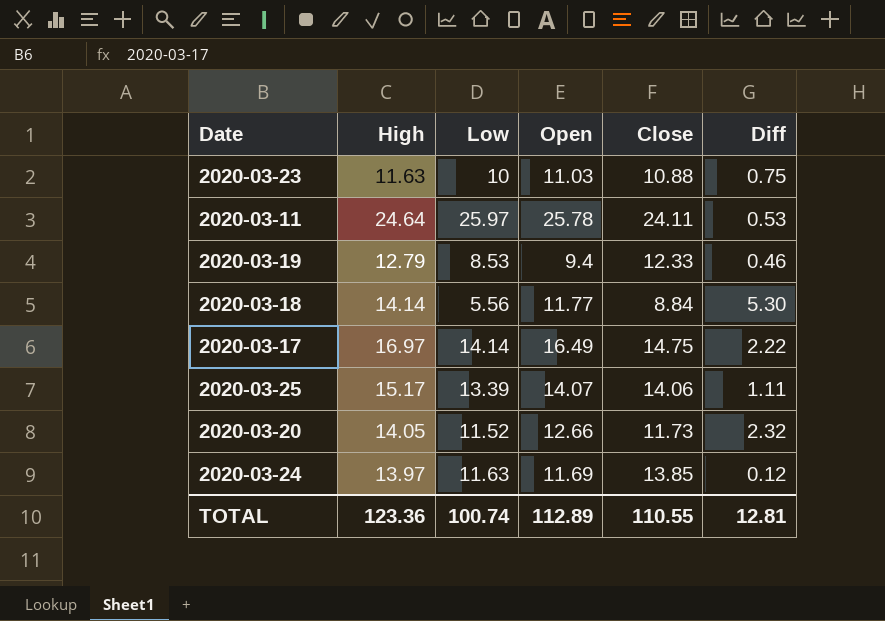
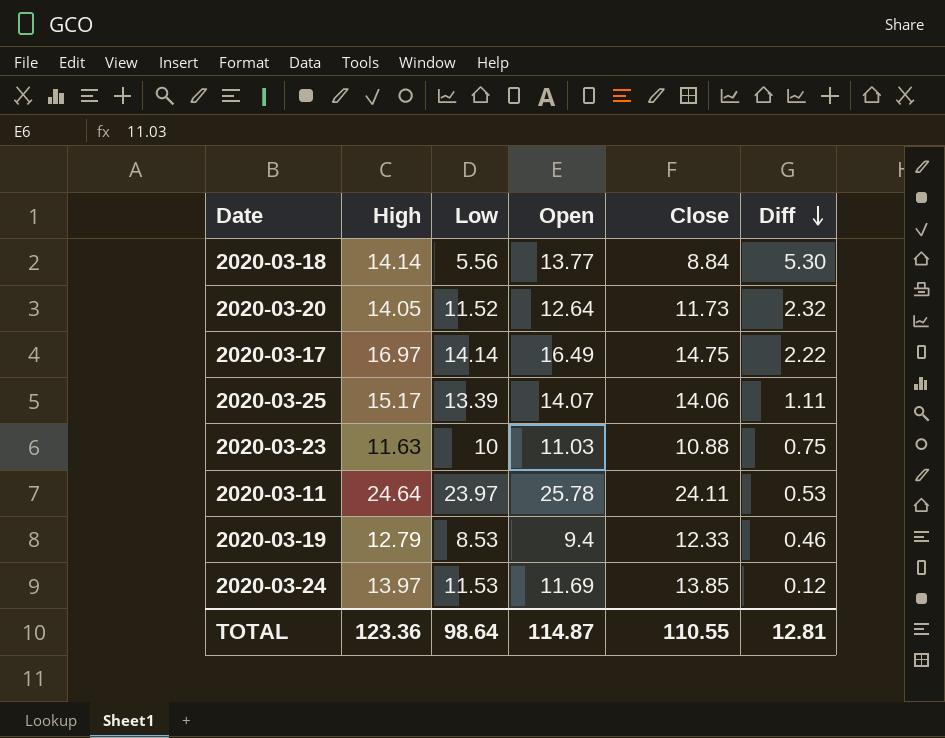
row order: none -> Diff descending
2020-03-18 | Open: 11.77 -> 13.77
2020-03-20 | Open: 12.66 -> 12.64
2020-03-11 | Low: 25.97 -> 23.97
2020-03-24 | Low: 11.63 -> 11.53
TOTAL | Low: 100.74 -> 98.64
TOTAL | Open: 112.89 -> 114.87

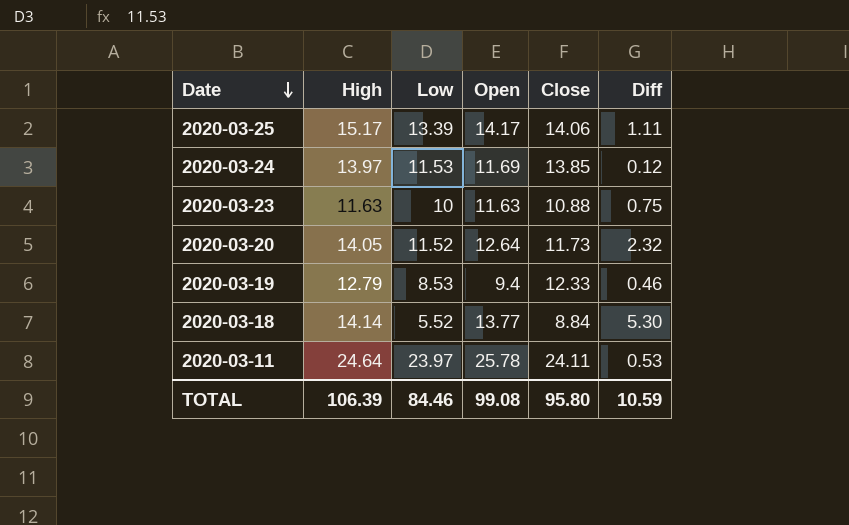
row order: Diff descending -> Date descending
row 2020-03-17: 16.97 | 14.14 | 16.49 | 14.75 | 2.22 -> none
2020-03-25 | Open: 14.07 -> 14.17
2020-03-23 | Open: 11.03 -> 11.63
2020-03-18 | Low: 5.56 -> 5.52
TOTAL | High: 123.36 -> 106.39
TOTAL | Low: 98.64 -> 84.46
TOTAL | Open: 114.87 -> 99.08
TOTAL | Close: 110.55 -> 95.80
TOTAL | Diff: 12.81 -> 10.59

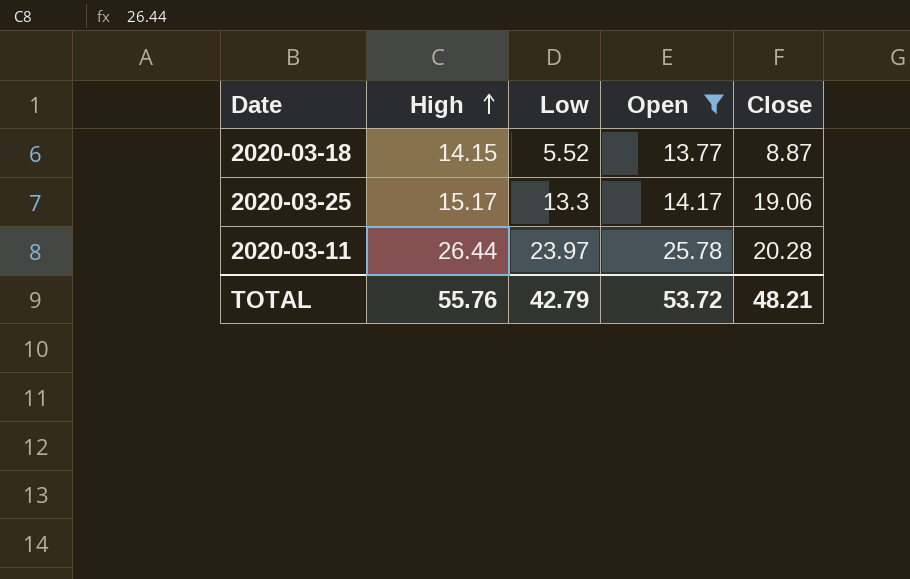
filter: none -> Open >= 13.77
row order: Date descending -> High ascending
column Diff | formula: [High] - [Close] -> none
2020-03-18 | High: 14.14 -> 14.15
2020-03-18 | Close: 8.84 -> 8.87
2020-03-25 | Low: 13.39 -> 13.3
2020-03-25 | Close: 14.06 -> 19.06
2020-03-11 | High: 24.64 -> 26.44
2020-03-11 | Close: 24.11 -> 20.28
TOTAL | High: 106.39 -> 55.76
TOTAL | Low: 84.46 -> 42.79
TOTAL | Open: 99.08 -> 53.72
TOTAL | Close: 95.80 -> 48.21

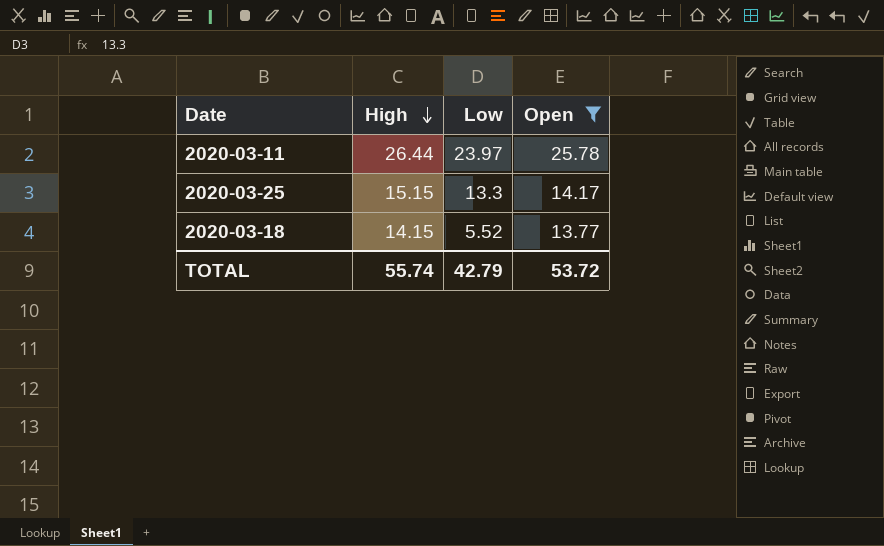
row order: High ascending -> High descending
column Close | position: 5 -> none
2020-03-25 | High: 15.17 -> 15.15
TOTAL | High: 55.76 -> 55.74

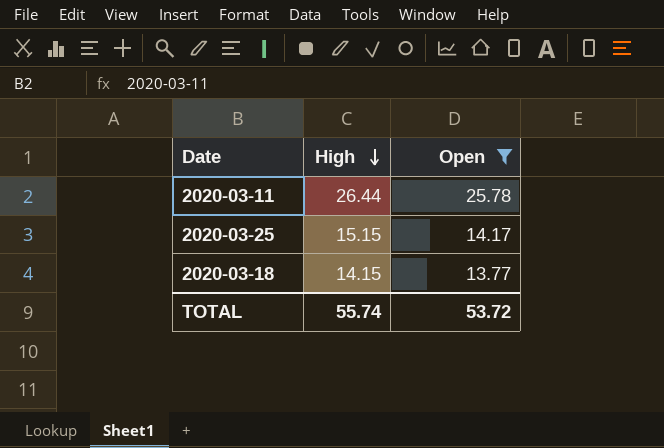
column Low | position: 3 -> none

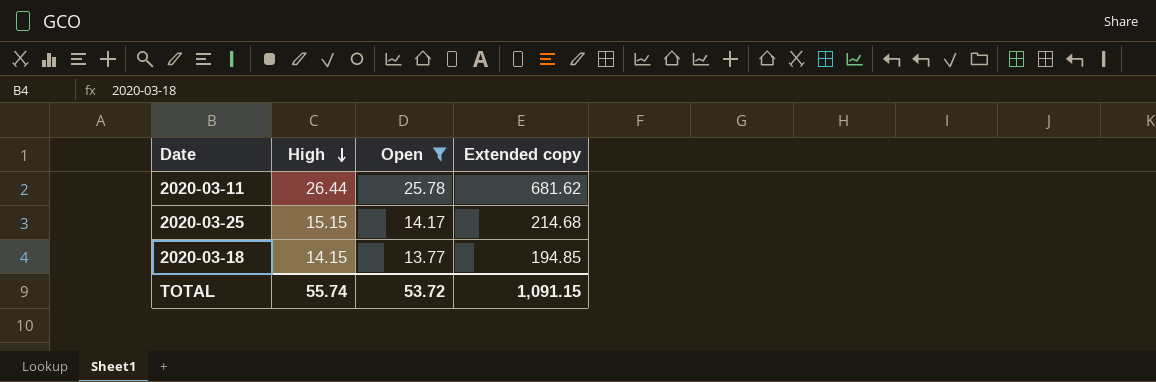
column Extended copy | formula: none -> [High] * [Open]

